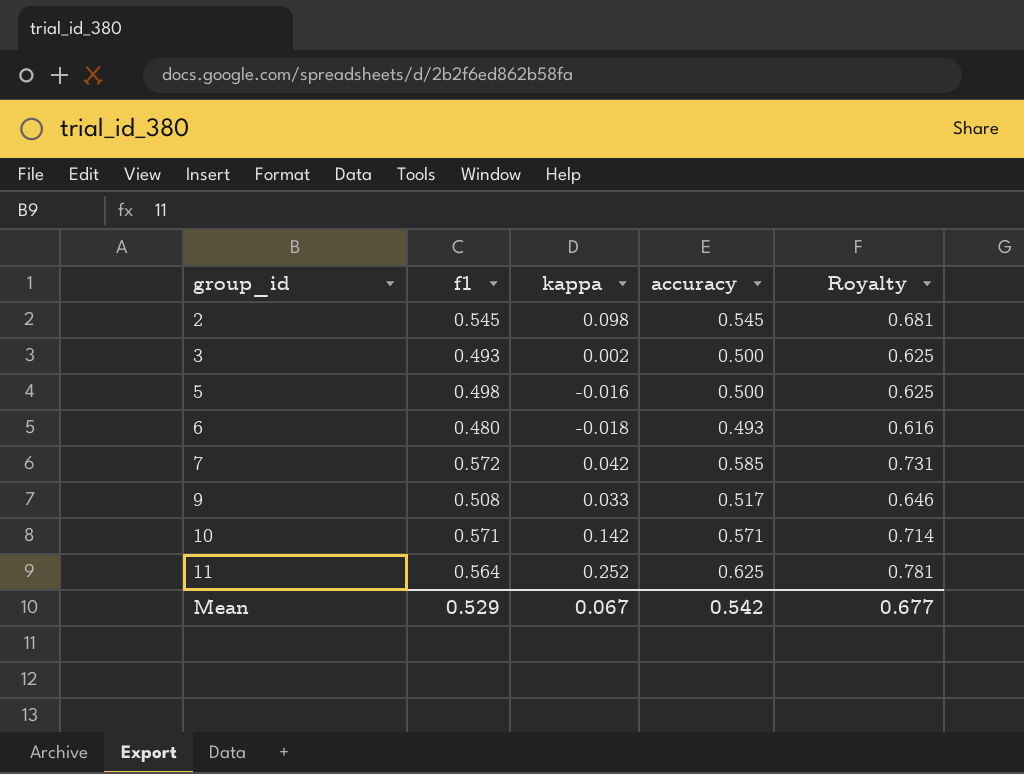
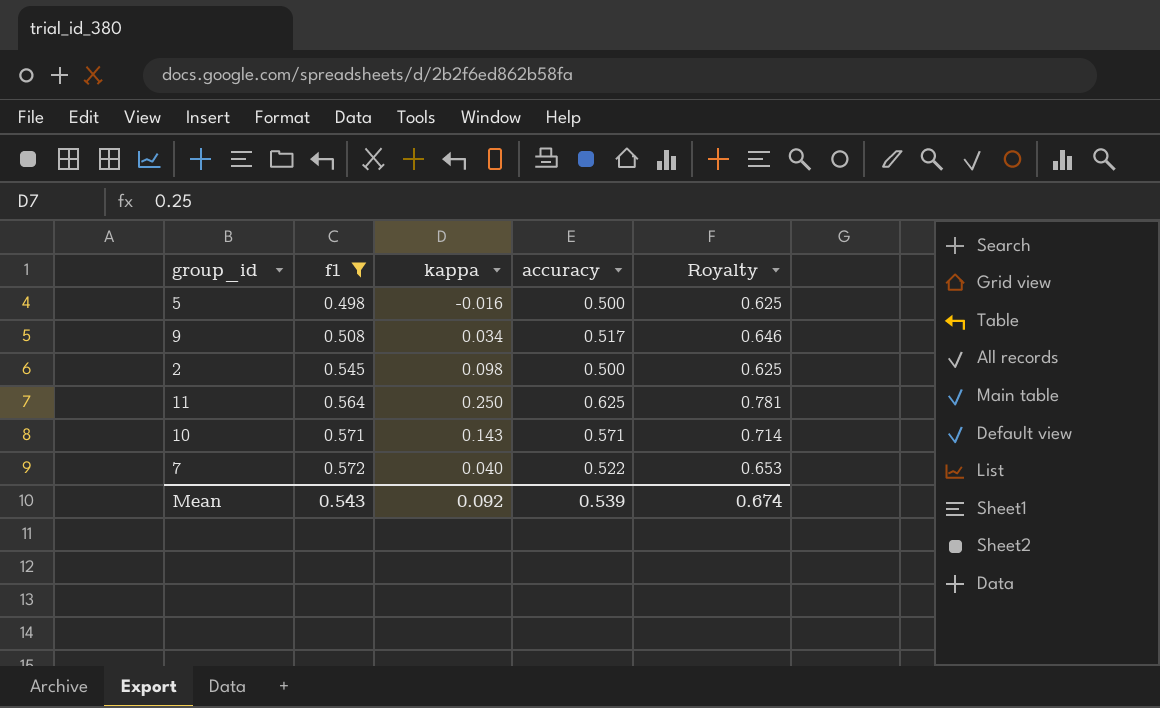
filter: none -> f1 >= 0.498
row order: group_id ascending -> f1 ascending
9 | kappa: 0.033 -> 0.034
2 | accuracy: 0.545 -> 0.500
2 | Royalty: 0.681 -> 0.625
11 | kappa: 0.252 -> 0.250
10 | kappa: 0.142 -> 0.143
7 | kappa: 0.042 -> 0.040
7 | accuracy: 0.585 -> 0.522
7 | Royalty: 0.731 -> 0.653
Mean | f1: 0.529 -> 0.543
Mean | kappa: 0.067 -> 0.092
Mean | accuracy: 0.542 -> 0.539
Mean | Royalty: 0.677 -> 0.674

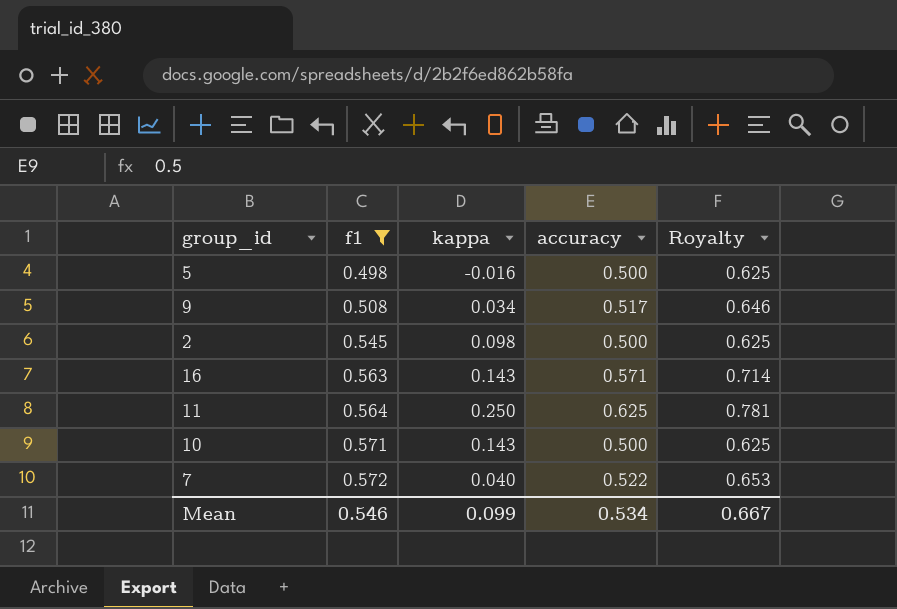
row 16: none -> 0.563 | 0.143 | 0.571 | 0.714
10 | accuracy: 0.571 -> 0.500
10 | Royalty: 0.714 -> 0.625
Mean | f1: 0.543 -> 0.546
Mean | kappa: 0.092 -> 0.099
Mean | accuracy: 0.539 -> 0.534
Mean | Royalty: 0.674 -> 0.667

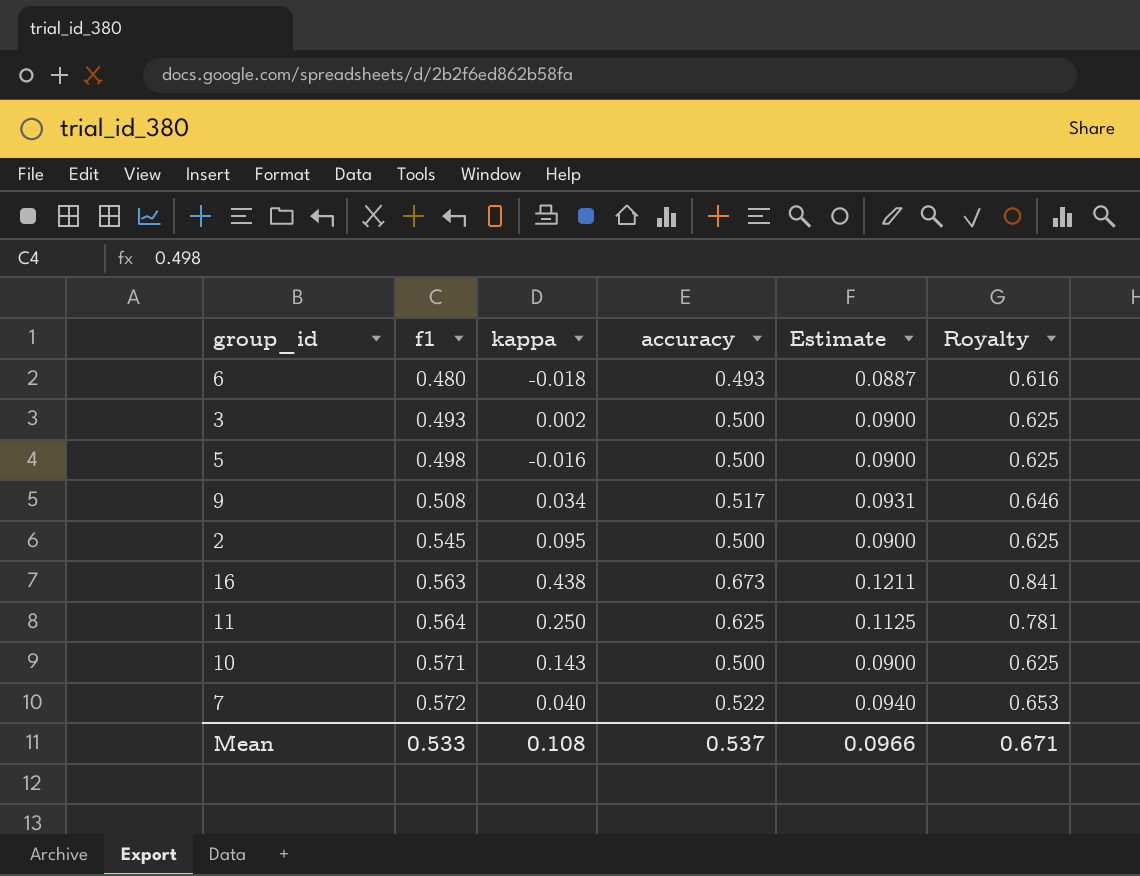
filter: f1 >= 0.498 -> none
column Estimate | formula: none -> [accuracy] * 0.18
2 | kappa: 0.098 -> 0.095
16 | kappa: 0.143 -> 0.438
16 | accuracy: 0.571 -> 0.673
16 | Royalty: 0.714 -> 0.841
Mean | f1: 0.546 -> 0.533
Mean | kappa: 0.099 -> 0.108
Mean | accuracy: 0.534 -> 0.537
Mean | Royalty: 0.667 -> 0.671

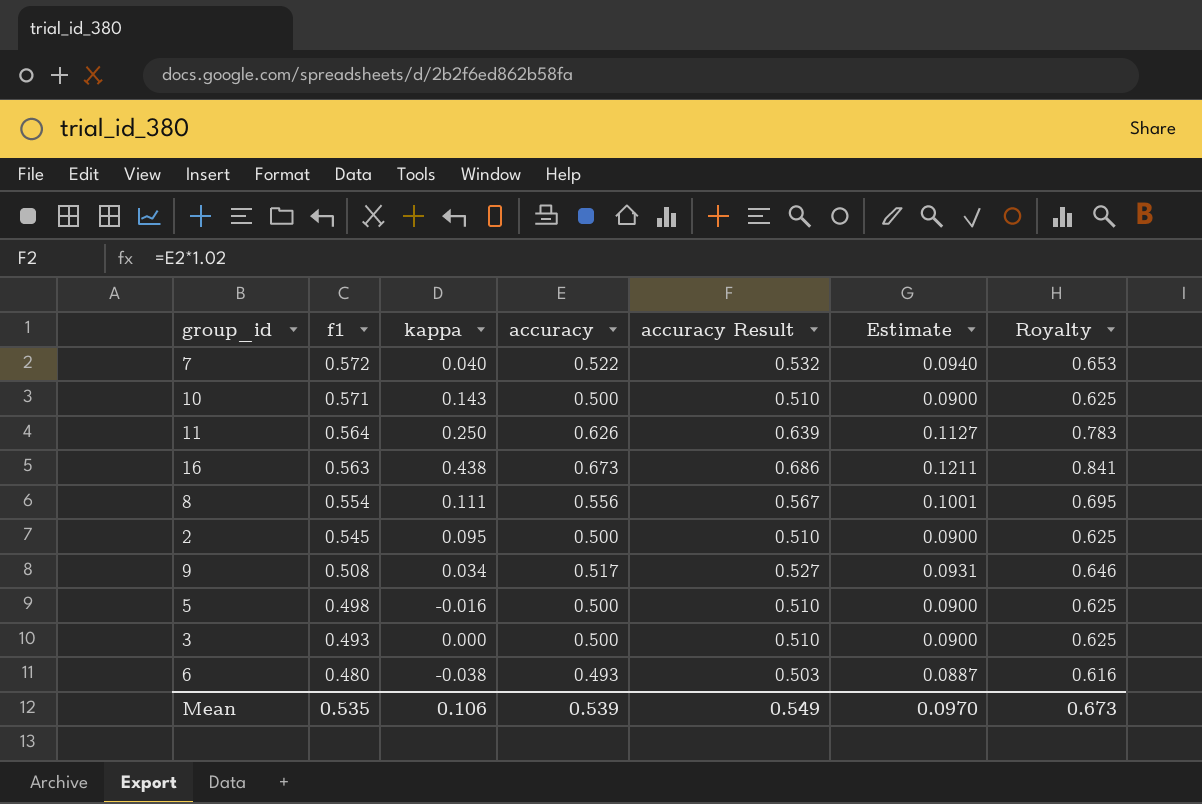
row order: f1 ascending -> f1 descending
column accuracy Result | formula: none -> [accuracy] * 1.02
11 | accuracy: 0.625 -> 0.626
11 | Estimate: 0.1125 -> 0.1127
11 | Royalty: 0.781 -> 0.783
row 8: none -> 0.554 | 0.111 | 0.556 | 0.567 | 0.1001 | 0.695
3 | kappa: 0.002 -> 0.000
6 | kappa: -0.018 -> -0.038
Mean | f1: 0.533 -> 0.535
Mean | kappa: 0.108 -> 0.106
Mean | accuracy: 0.537 -> 0.539
Mean | Estimate: 0.0966 -> 0.0970
Mean | Royalty: 0.671 -> 0.673

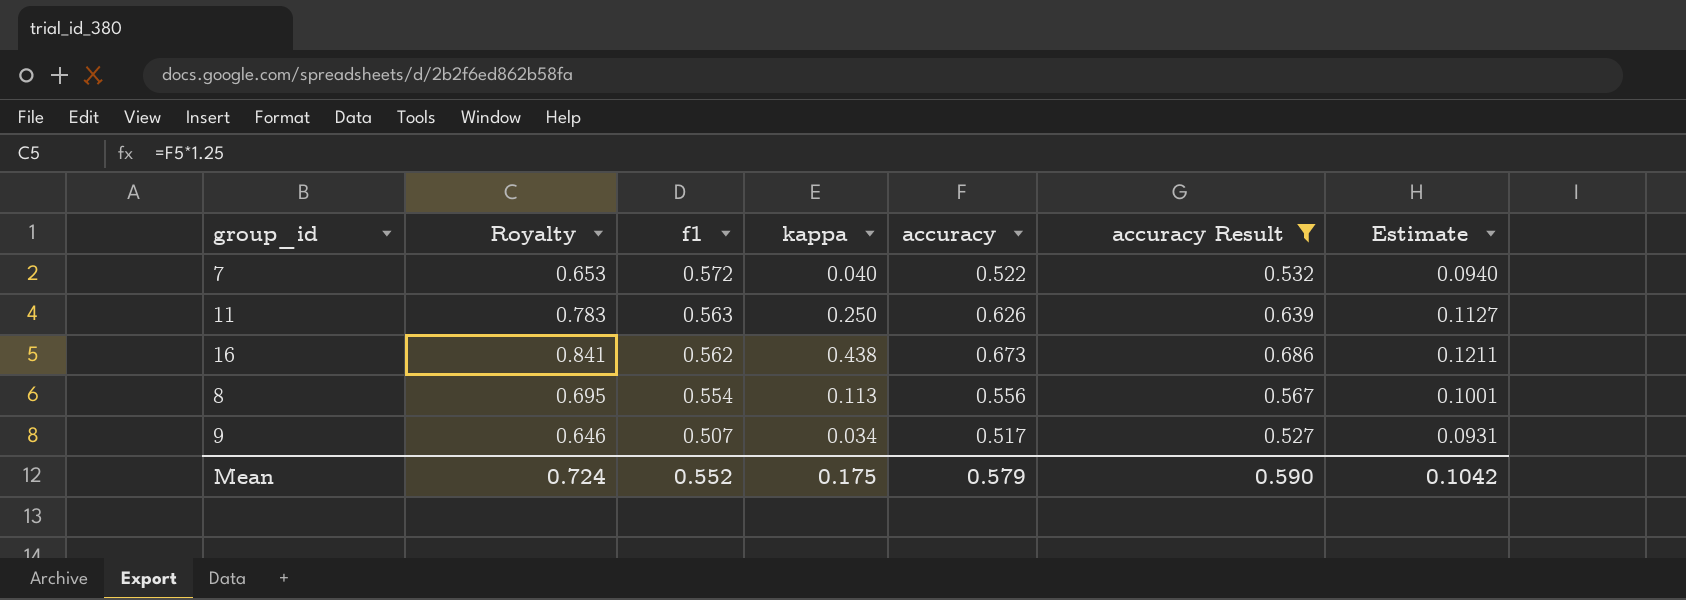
filter: none -> accuracy Result >= 0.527
column Royalty | position: 7 -> 2
11 | f1: 0.564 -> 0.563
16 | f1: 0.563 -> 0.562
8 | kappa: 0.111 -> 0.113
9 | f1: 0.508 -> 0.507
Mean | Royalty: 0.673 -> 0.724
Mean | f1: 0.535 -> 0.552
Mean | kappa: 0.106 -> 0.175
Mean | accuracy: 0.539 -> 0.579
Mean | accuracy Result: 0.549 -> 0.590
Mean | Estimate: 0.0970 -> 0.1042

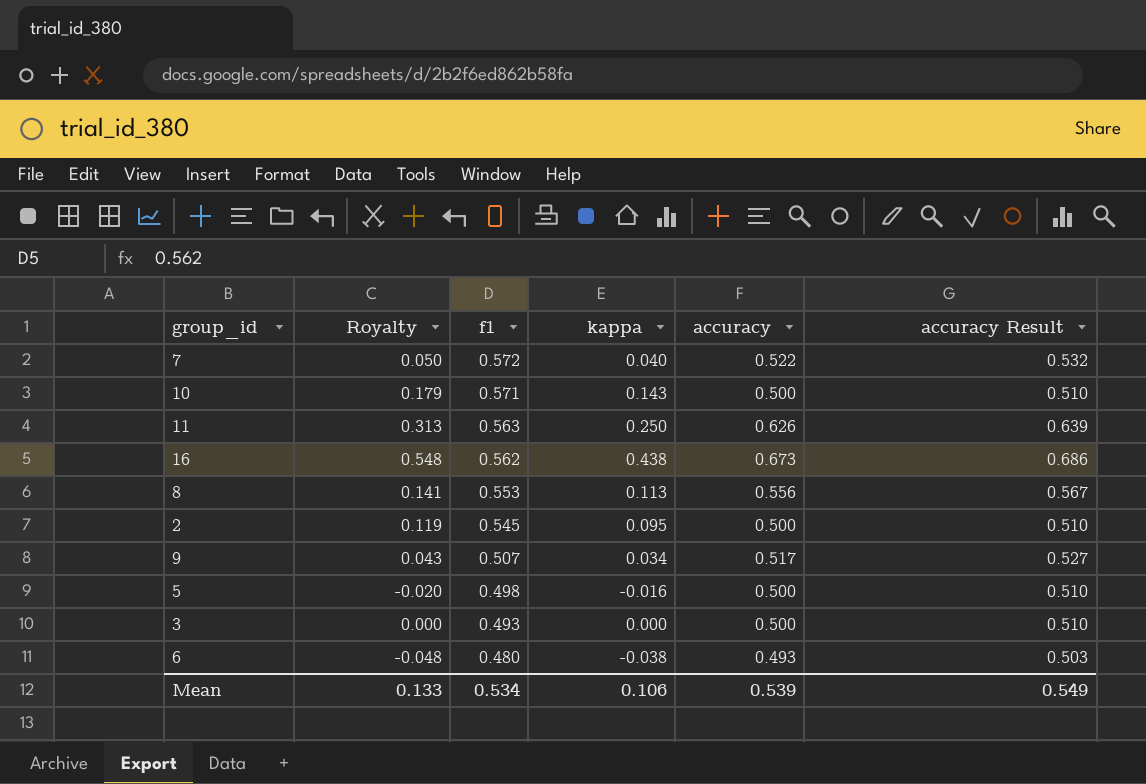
filter: accuracy Result >= 0.527 -> none
column Estimate | formula: [accuracy] * 0.18 -> none
column Royalty | formula: [accuracy] * 1.25 -> [kappa] * 1.25
8 | f1: 0.554 -> 0.553
Mean | Royalty: 0.724 -> 0.133
Mean | f1: 0.552 -> 0.534
Mean | kappa: 0.175 -> 0.106
Mean | accuracy: 0.579 -> 0.539
Mean | accuracy Result: 0.590 -> 0.549

